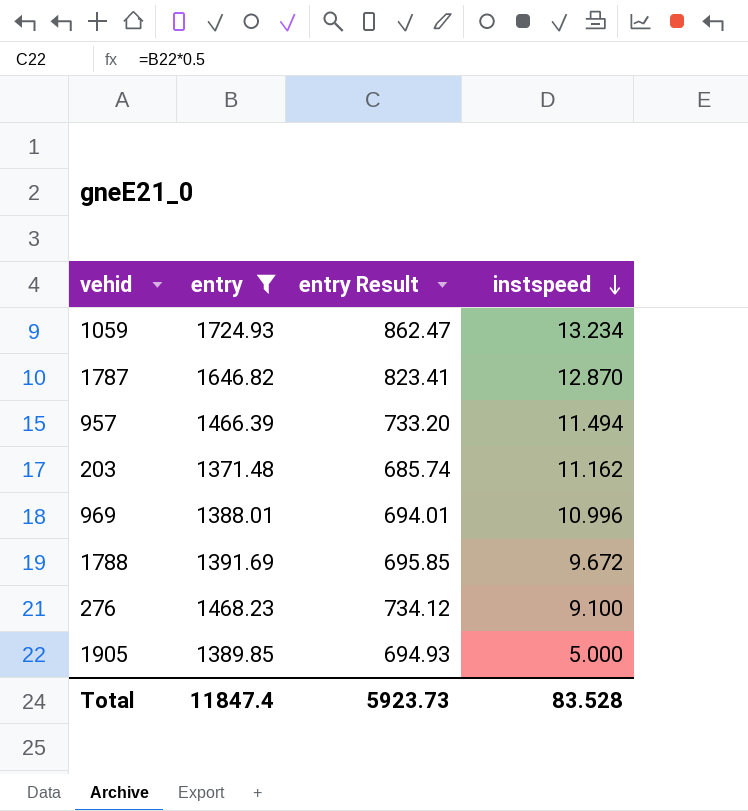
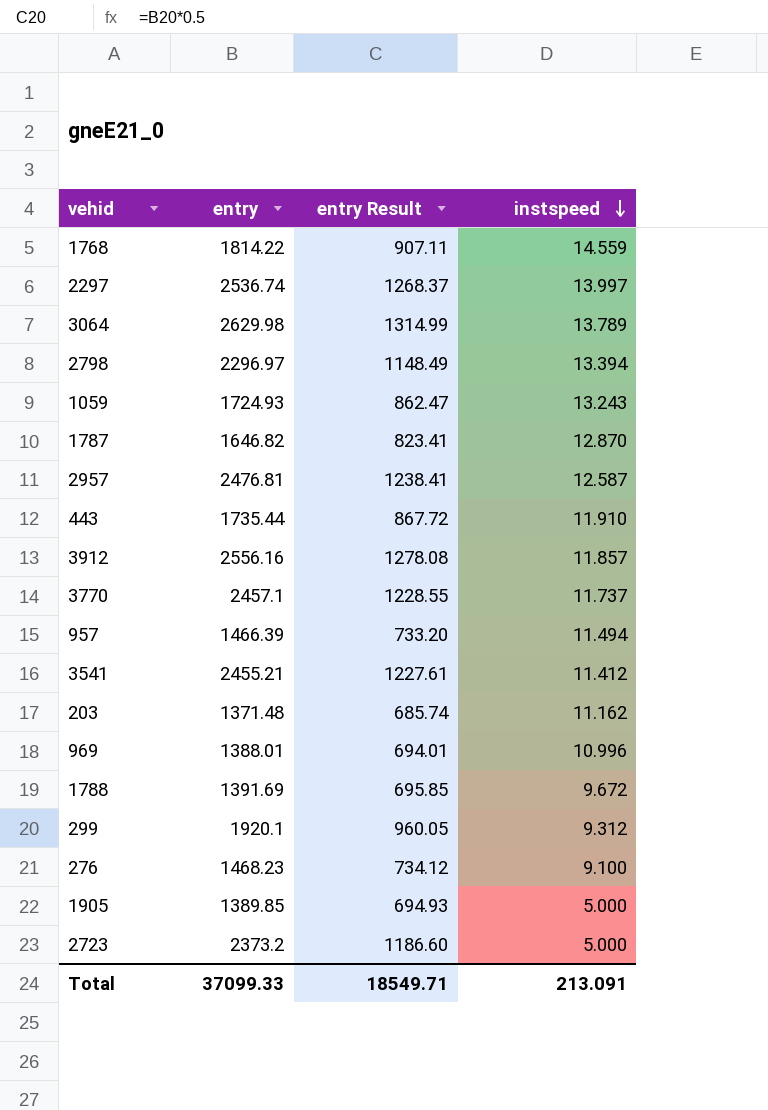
filter: entry <= 1724.93 -> none
1059 | instspeed: 13.234 -> 13.243
Total | entry: 11847.4 -> 37099.33
Total | entry Result: 5923.73 -> 18549.71
Total | instspeed: 83.528 -> 213.091

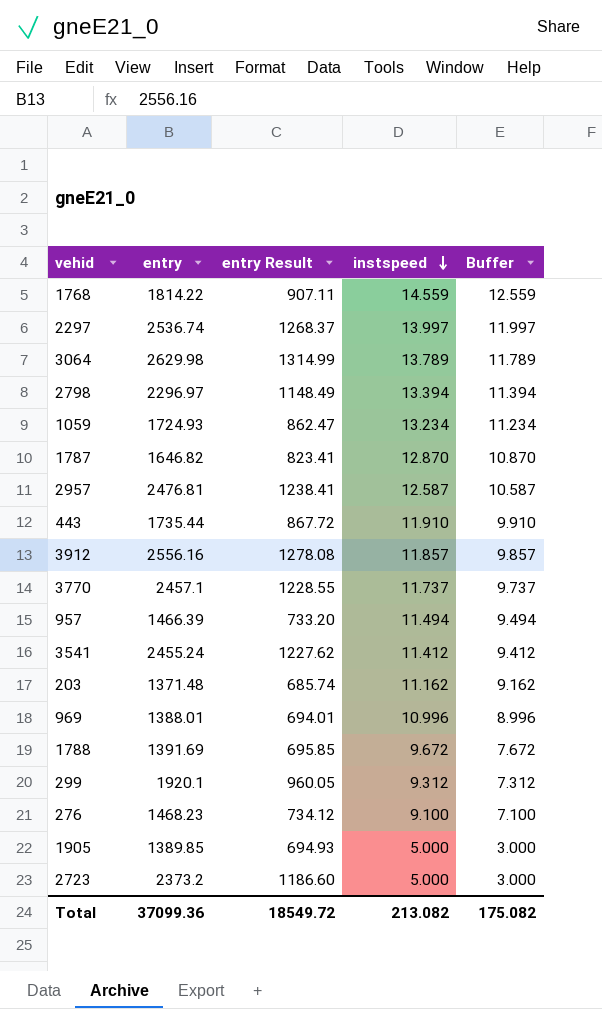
column Buffer | formula: none -> [instspeed] - 2
1059 | instspeed: 13.243 -> 13.234
3541 | entry: 2455.21 -> 2455.24
3541 | entry Result: 1227.61 -> 1227.62
Total | entry: 37099.33 -> 37099.36
Total | entry Result: 18549.71 -> 18549.72
Total | instspeed: 213.091 -> 213.082

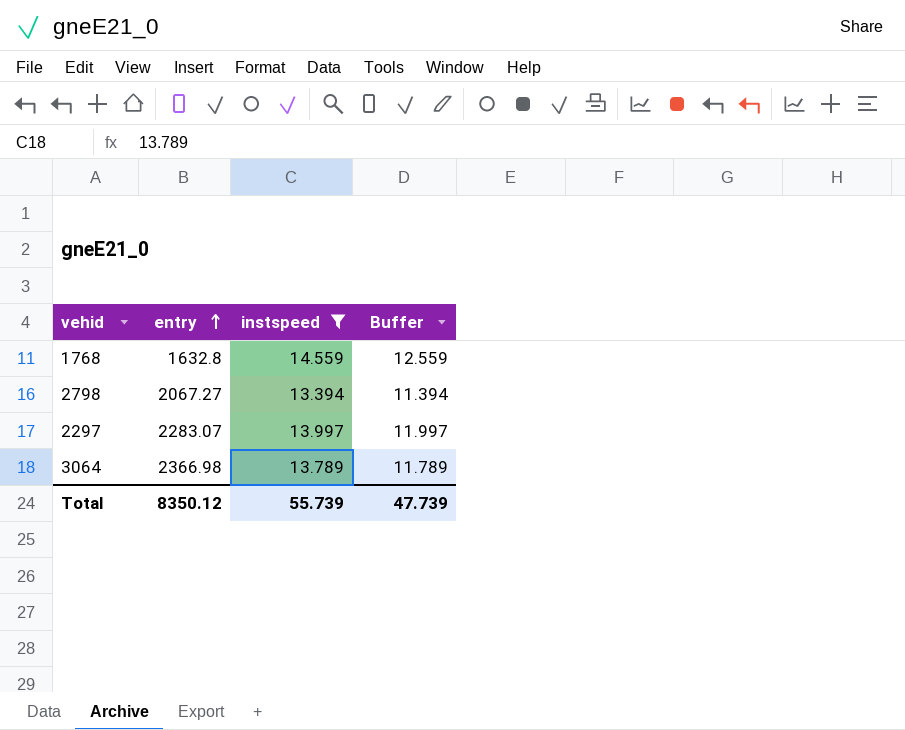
filter: none -> instspeed >= 13.394
row order: instspeed descending -> entry ascending
column entry Result | formula: [entry] * 0.5 -> none
1768 | entry: 1814.22 -> 1632.8
2798 | entry: 2296.97 -> 2067.27
2297 | entry: 2536.74 -> 2283.07
3064 | entry: 2629.98 -> 2366.98
Total | entry: 37099.36 -> 8350.12
Total | instspeed: 213.082 -> 55.739
Total | Buffer: 175.082 -> 47.739

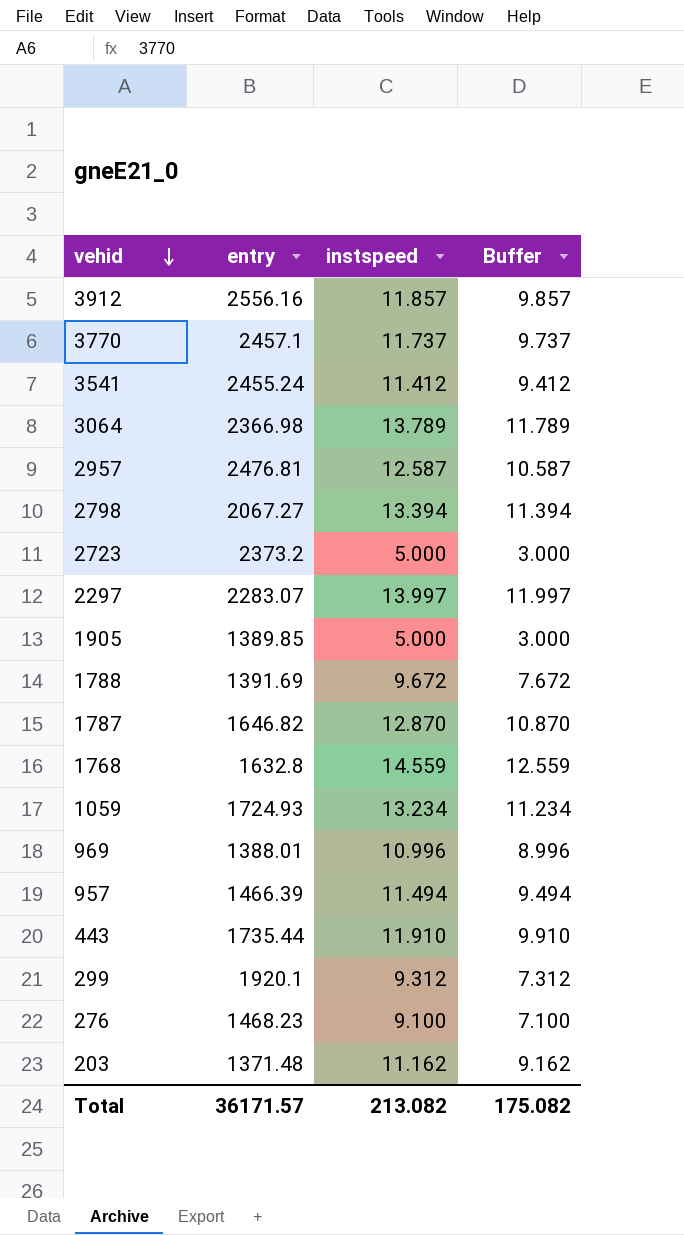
filter: instspeed >= 13.394 -> none
row order: entry ascending -> vehid descending
Total | entry: 8350.12 -> 36171.57
Total | instspeed: 55.739 -> 213.082
Total | Buffer: 47.739 -> 175.082

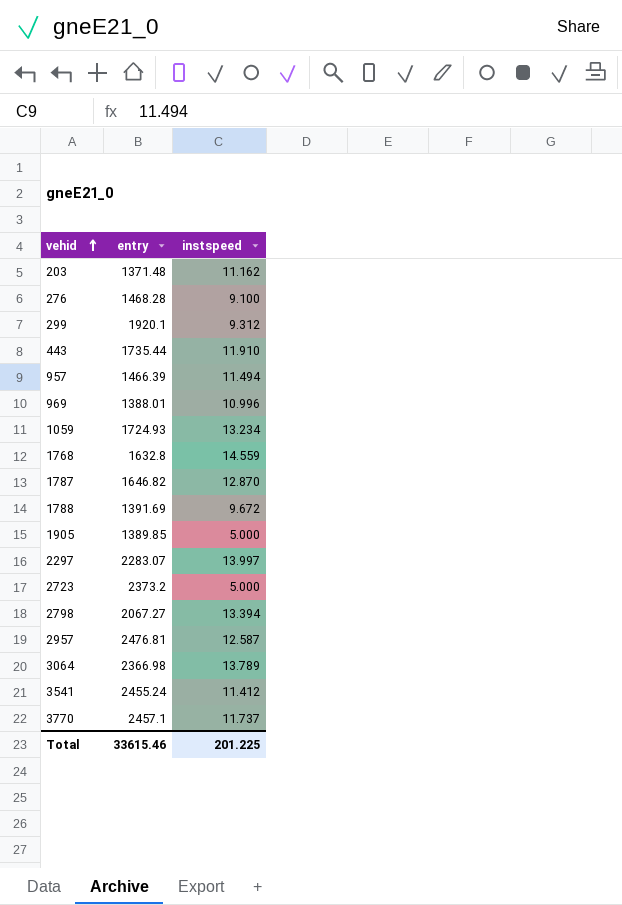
row order: vehid descending -> vehid ascending
column Buffer | formula: [instspeed] - 2 -> none
row 3912: 2556.16 | 11.857 | 9.857 -> none
276 | entry: 1468.23 -> 1468.28
Total | entry: 36171.57 -> 33615.46
Total | instspeed: 213.082 -> 201.225

